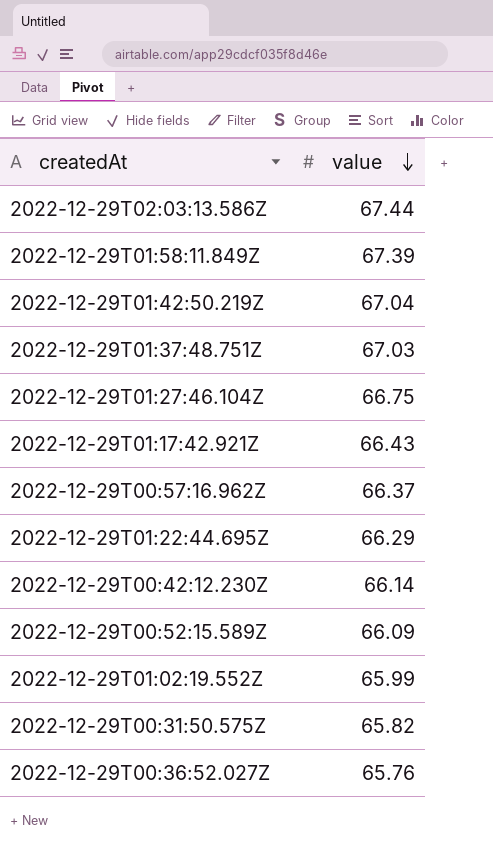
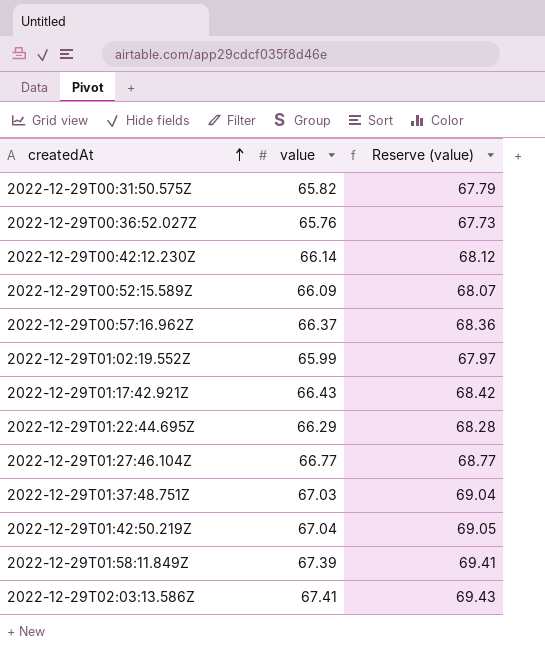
row order: value descending -> createdAt ascending
column Reserve (value) | formula: none -> [value] * 1.03
2022-12-29T01:27:46.104Z | value: 66.75 -> 66.77
2022-12-29T02:03:13.586Z | value: 67.44 -> 67.41

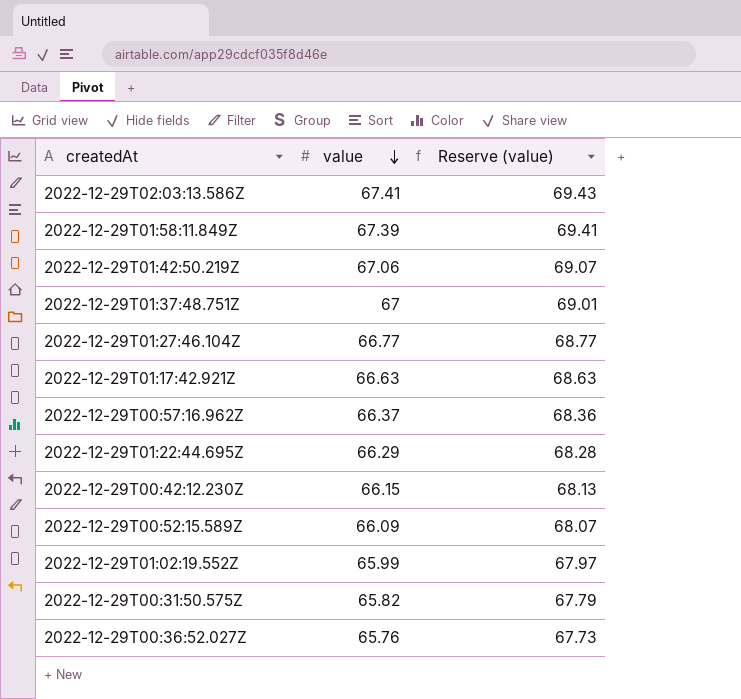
row order: createdAt ascending -> value descending
2022-12-29T01:42:50.219Z | value: 67.04 -> 67.06
2022-12-29T01:42:50.219Z | Reserve (value): 69.05 -> 69.07
2022-12-29T01:37:48.751Z | value: 67.03 -> 67
2022-12-29T01:37:48.751Z | Reserve (value): 69.04 -> 69.01
2022-12-29T01:17:42.921Z | value: 66.43 -> 66.63
2022-12-29T01:17:42.921Z | Reserve (value): 68.42 -> 68.63
2022-12-29T00:42:12.230Z | value: 66.14 -> 66.15
2022-12-29T00:42:12.230Z | Reserve (value): 68.12 -> 68.13

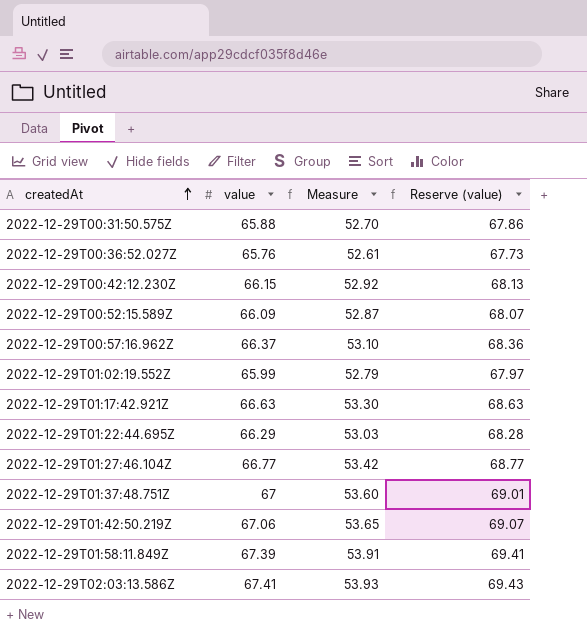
row order: value descending -> createdAt ascending
column Measure | formula: none -> [value] * 0.8
2022-12-29T00:31:50.575Z | value: 65.82 -> 65.88
2022-12-29T00:31:50.575Z | Reserve (value): 67.79 -> 67.86

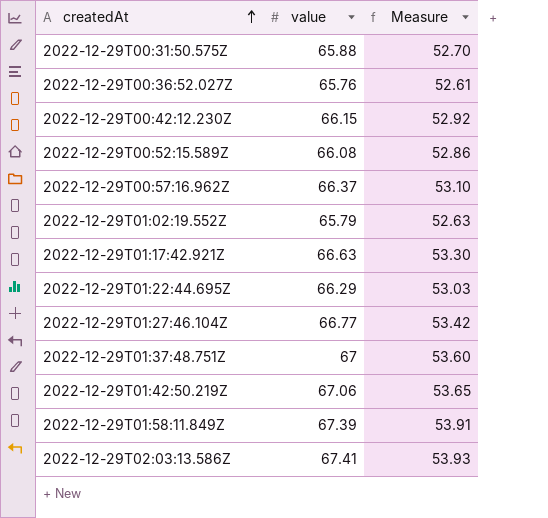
column Reserve (value) | formula: [value] * 1.03 -> none
2022-12-29T00:52:15.589Z | value: 66.09 -> 66.08
2022-12-29T00:52:15.589Z | Measure: 52.87 -> 52.86
2022-12-29T01:02:19.552Z | value: 65.99 -> 65.79
2022-12-29T01:02:19.552Z | Measure: 52.79 -> 52.63

